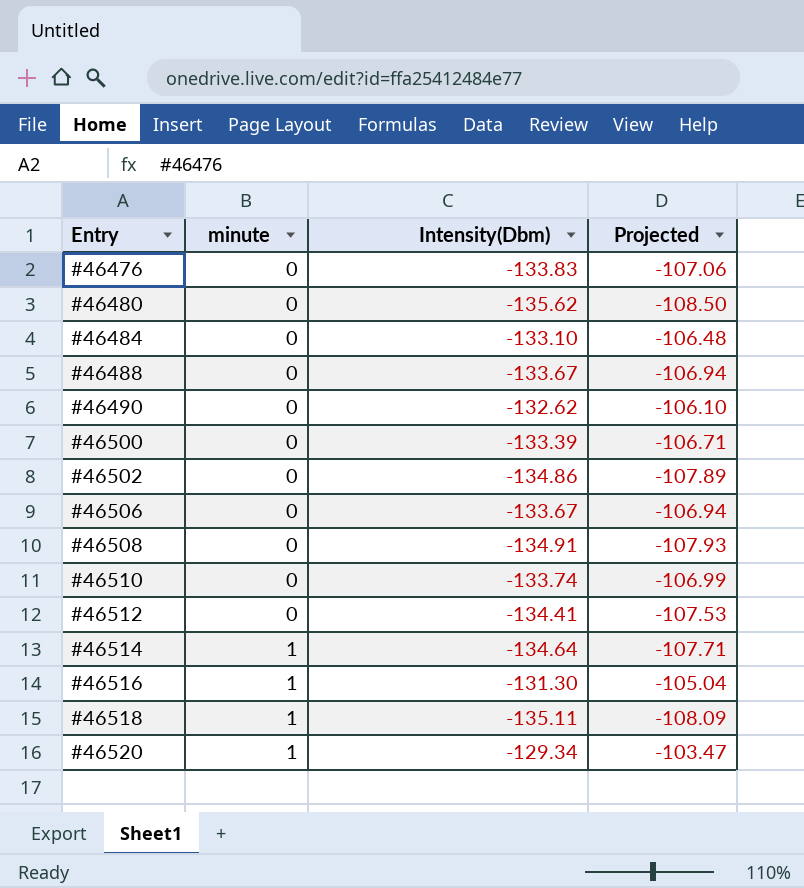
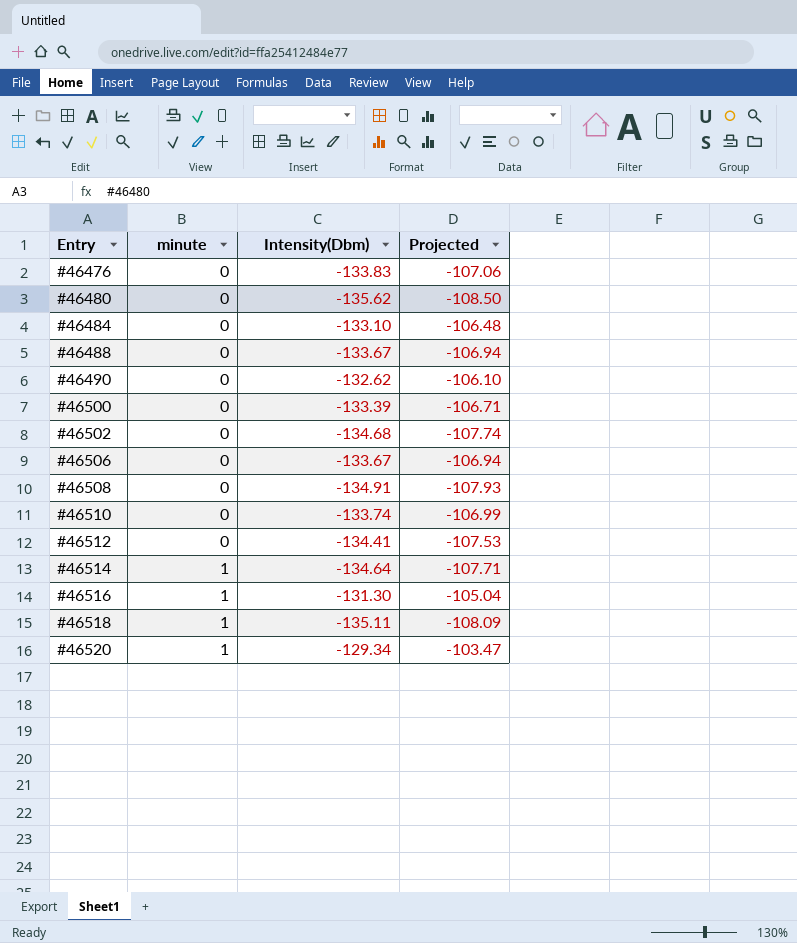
#46502 | Intensity(Dbm): -134.86 -> -134.68
#46502 | Projected: -107.89 -> -107.74

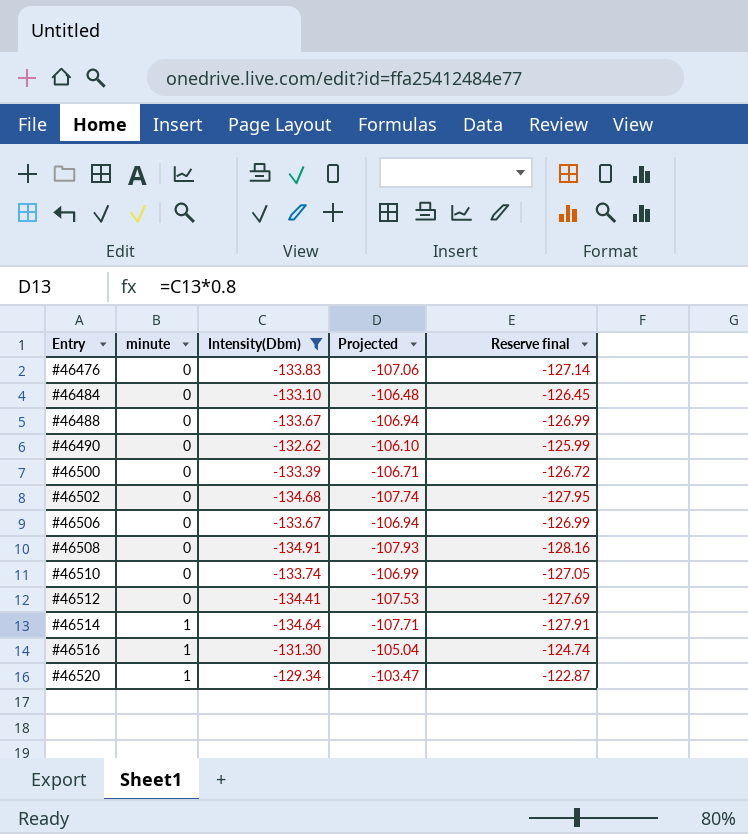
filter: none -> Intensity(Dbm) >= -134.91
column Reserve final | formula: none -> [Intensity(Dbm)] * 0.95

